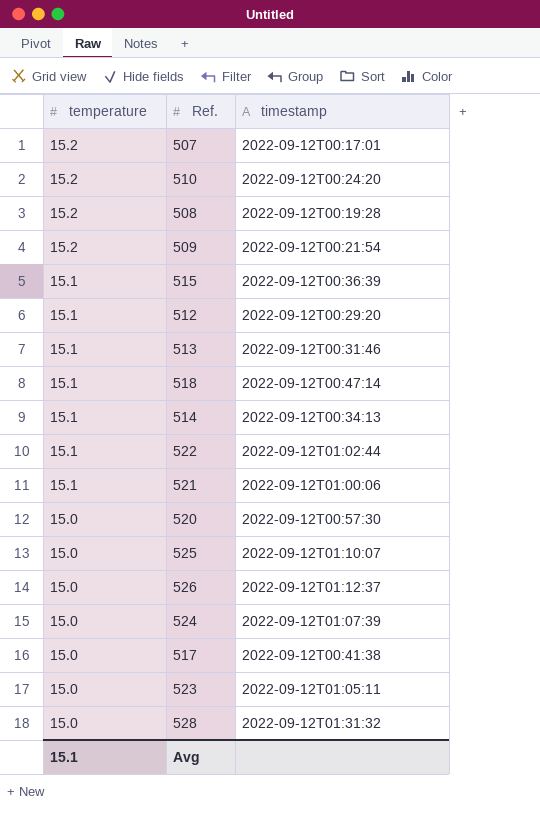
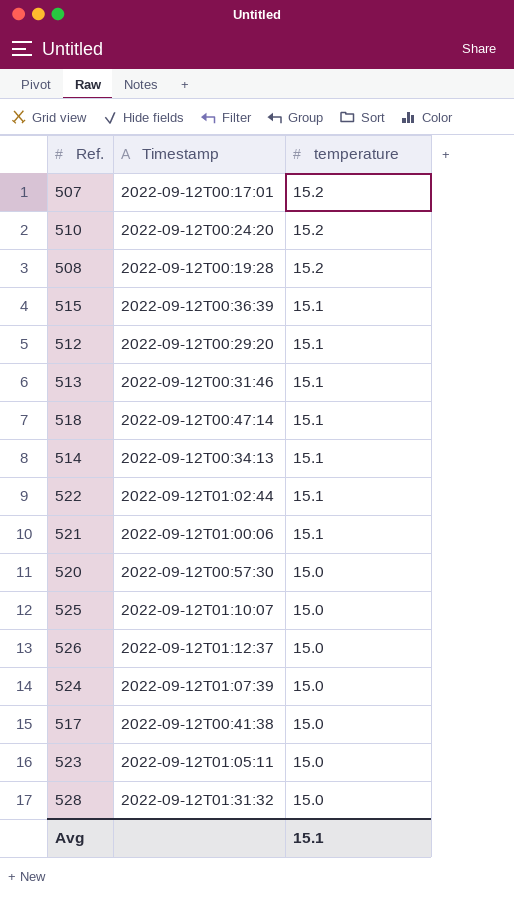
column name: timestamp -> Timestamp
column temperature | position: 1 -> 3
row 509: 15.2 | 2022-09-12T00:21:54 -> none

